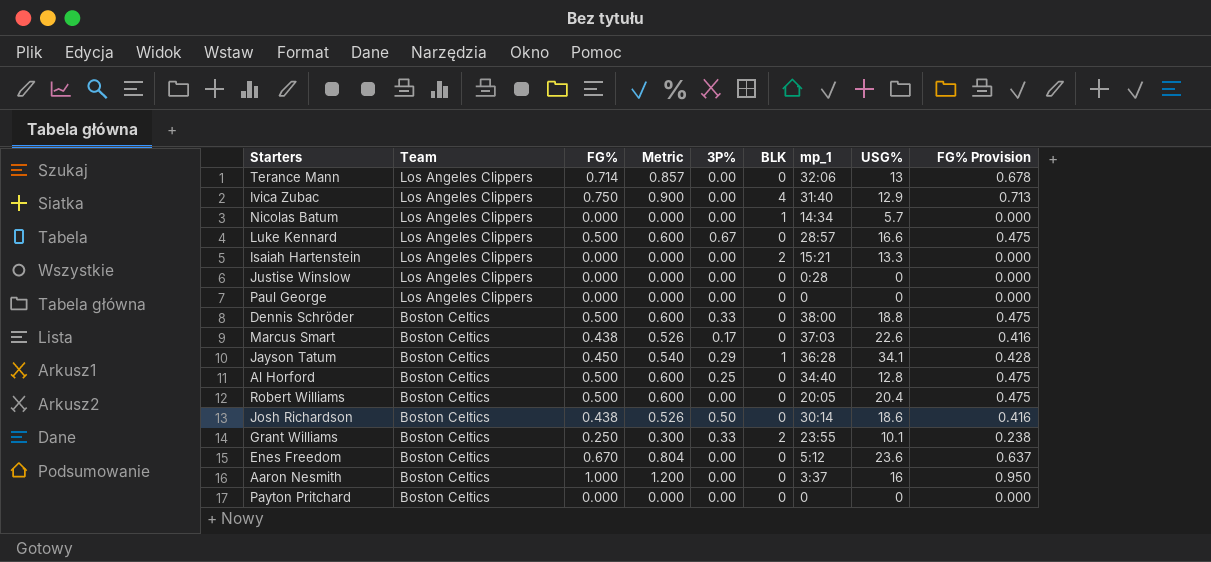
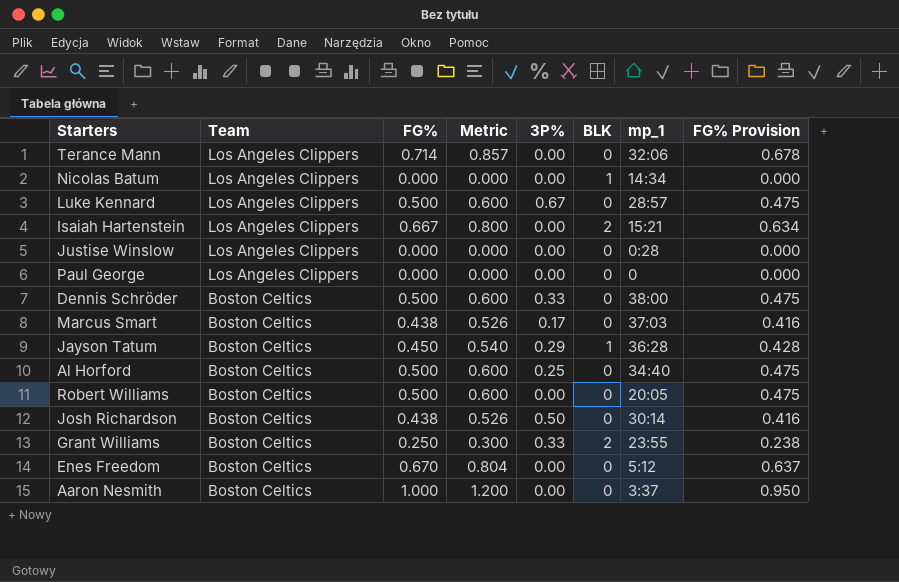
column USG% | position: 8 -> none
row Ivica Zubac: Los Angeles Clippers | 0.750 | 0.900 | 0.00 | 4 | 31:40 | 12.9 | 0.713 -> none
row Payton Pritchard: Boston Celtics | 0.000 | 0.000 | 0.00 | 0 | 0 | 0 | 0.000 -> none
Isaiah Hartenstein | FG%: 0.000 -> 0.667
Isaiah Hartenstein | Metric: 0.000 -> 0.800
Isaiah Hartenstein | FG% Provision: 0.000 -> 0.634

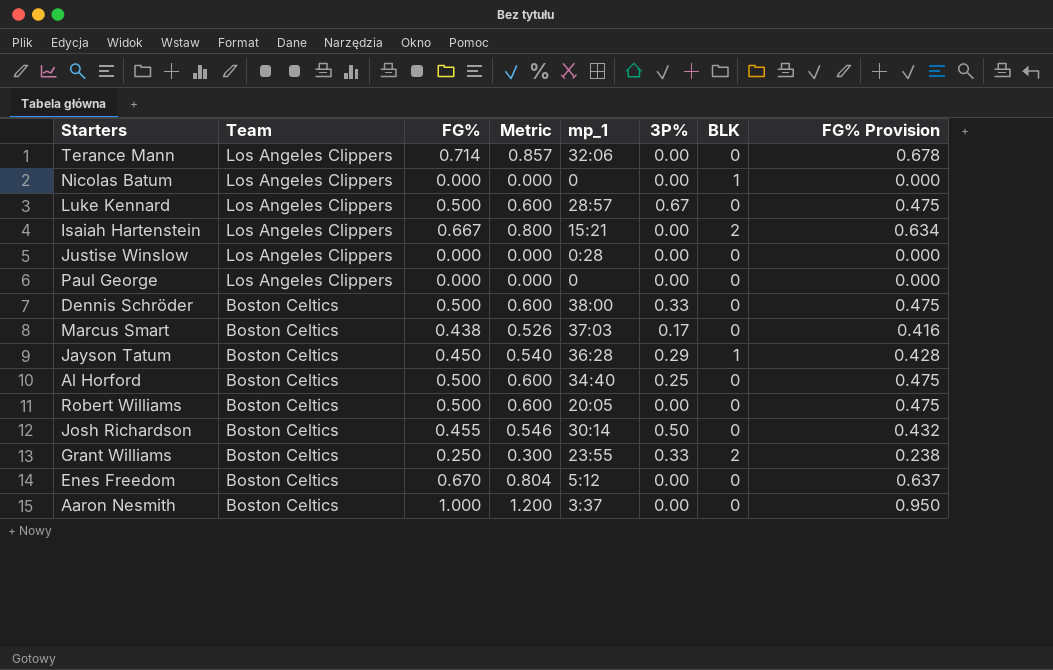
column mp_1 | position: 7 -> 5
Nicolas Batum | mp_1: 14:34 -> 0
Josh Richardson | FG%: 0.438 -> 0.455
Josh Richardson | Metric: 0.526 -> 0.546
Josh Richardson | FG% Provision: 0.416 -> 0.432

